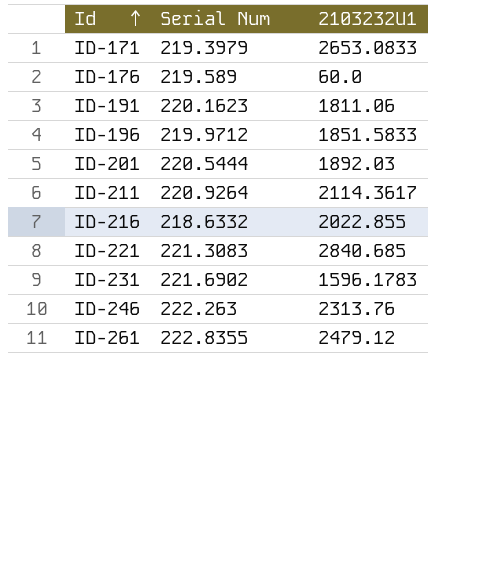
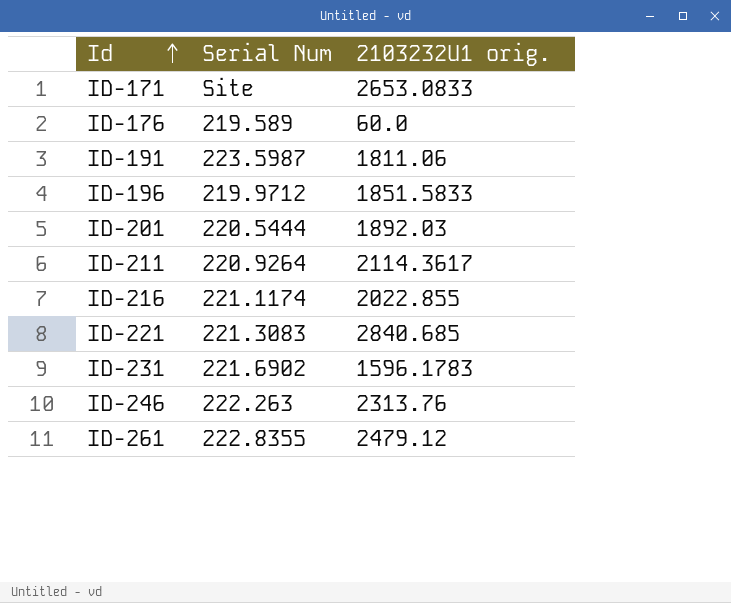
column name: 2103232U1 -> 2103232U1 orig.
ID-171 | Serial Num: 219.3979 -> Site
ID-191 | Serial Num: 220.1623 -> 223.5987
ID-216 | Serial Num: 218.6332 -> 221.1174

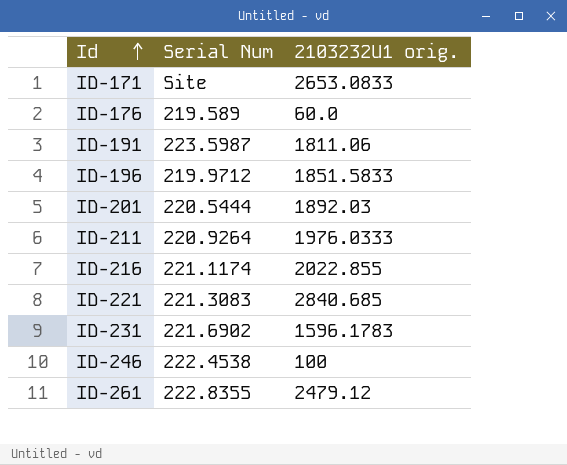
ID-211 | 2103232U1 orig.: 2114.3617 -> 1976.0333
ID-246 | Serial Num: 222.263 -> 222.4538
ID-246 | 2103232U1 orig.: 2313.76 -> 100

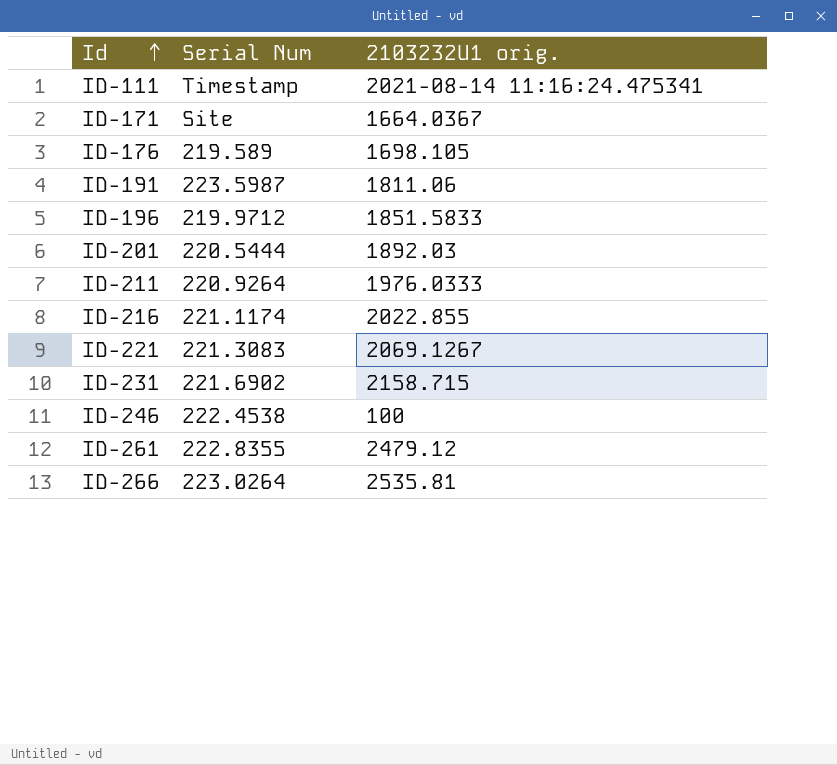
row ID-111: none -> Timestamp | 2021-08-14 11:16:24.475341
ID-171 | 2103232U1 orig.: 2653.0833 -> 1664.0367
ID-176 | 2103232U1 orig.: 60.0 -> 1698.105
ID-221 | 2103232U1 orig.: 2840.685 -> 2069.1267
ID-231 | 2103232U1 orig.: 1596.1783 -> 2158.715
row ID-266: none -> 223.0264 | 2535.81

